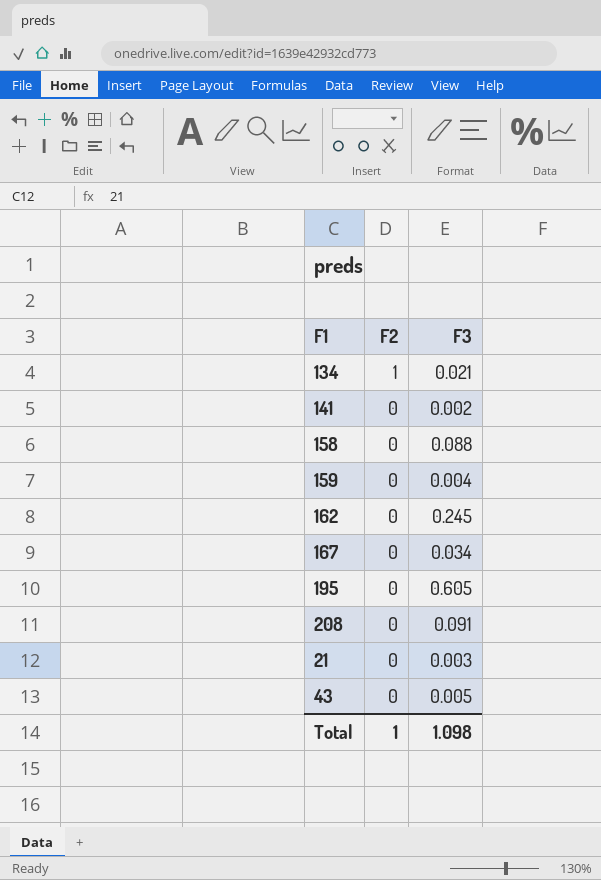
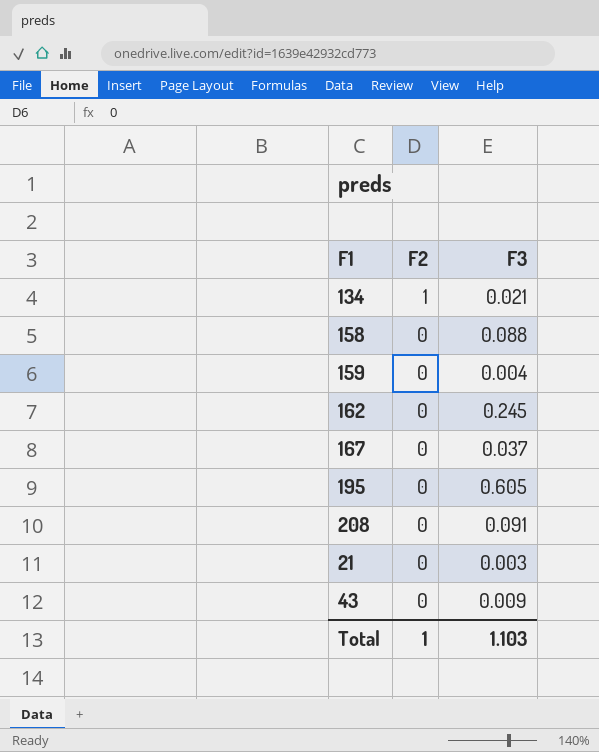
row 141: 0 | 0.002 -> none
167 | F3: 0.034 -> 0.037
43 | F3: 0.005 -> 0.009
Total | F3: 1.098 -> 1.103

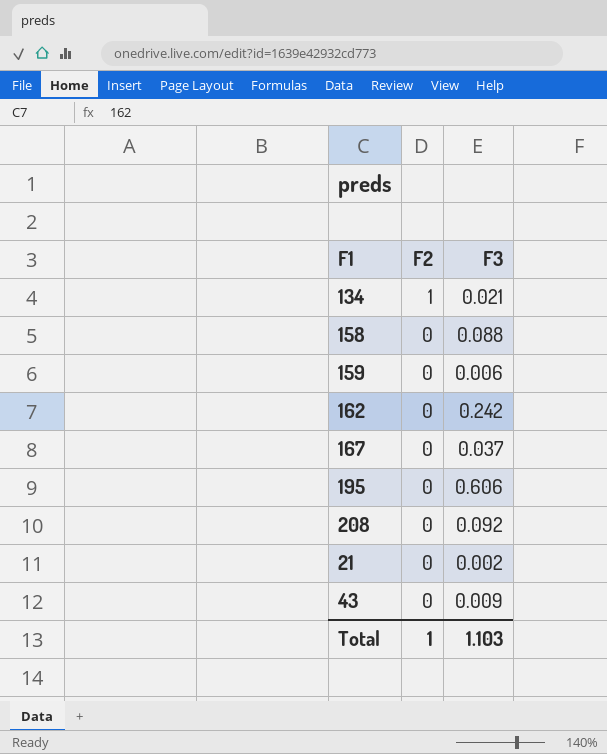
159 | F3: 0.004 -> 0.006
162 | F3: 0.245 -> 0.242
195 | F3: 0.605 -> 0.606
208 | F3: 0.091 -> 0.092
21 | F3: 0.003 -> 0.002

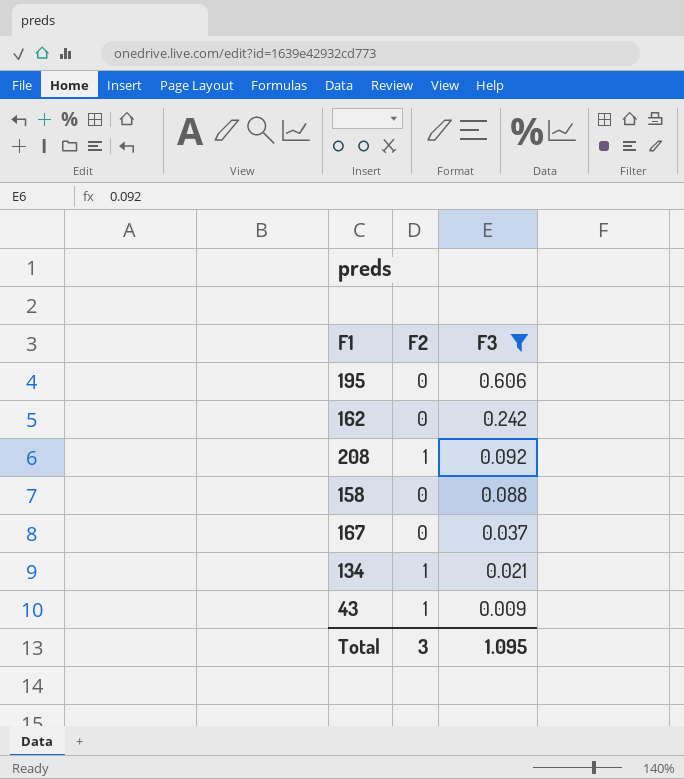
filter: none -> F3 >= 0.009
row order: F2 descending -> F3 descending
208 | F2: 0 -> 1
43 | F2: 0 -> 1
Total | F2: 1 -> 3
Total | F3: 1.103 -> 1.095

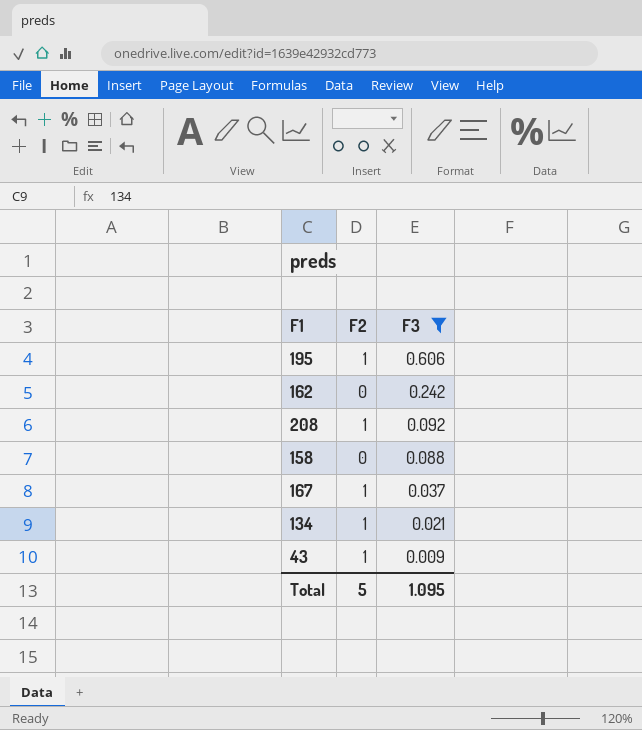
195 | F2: 0 -> 1
167 | F2: 0 -> 1
Total | F2: 3 -> 5

